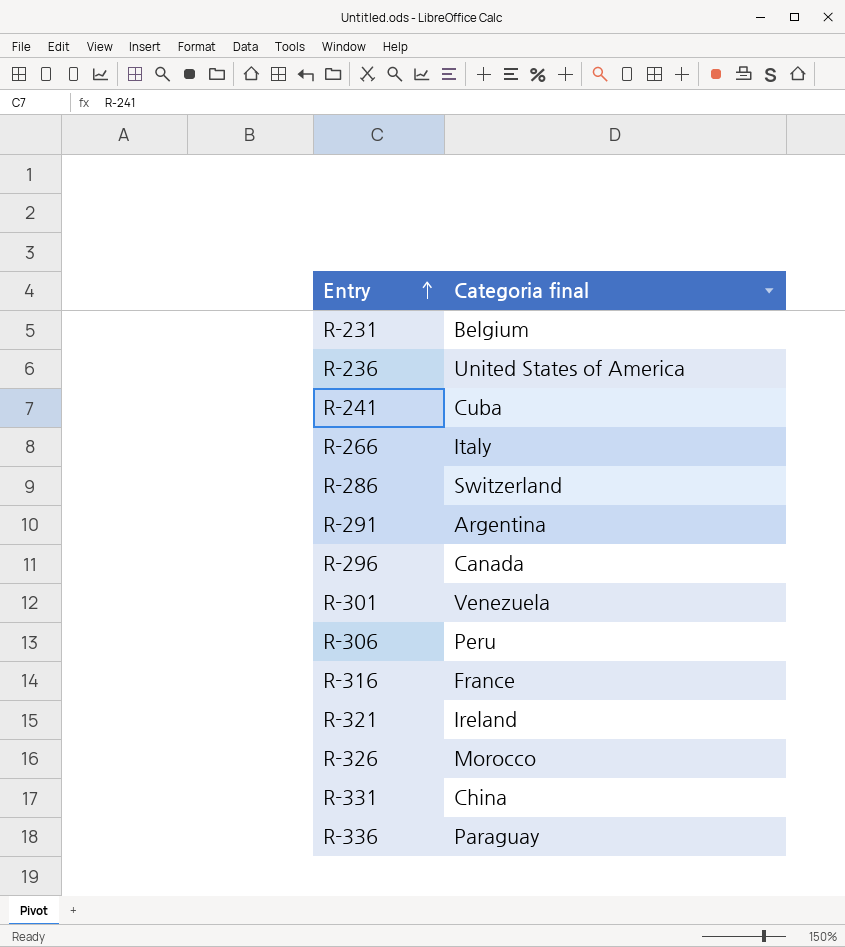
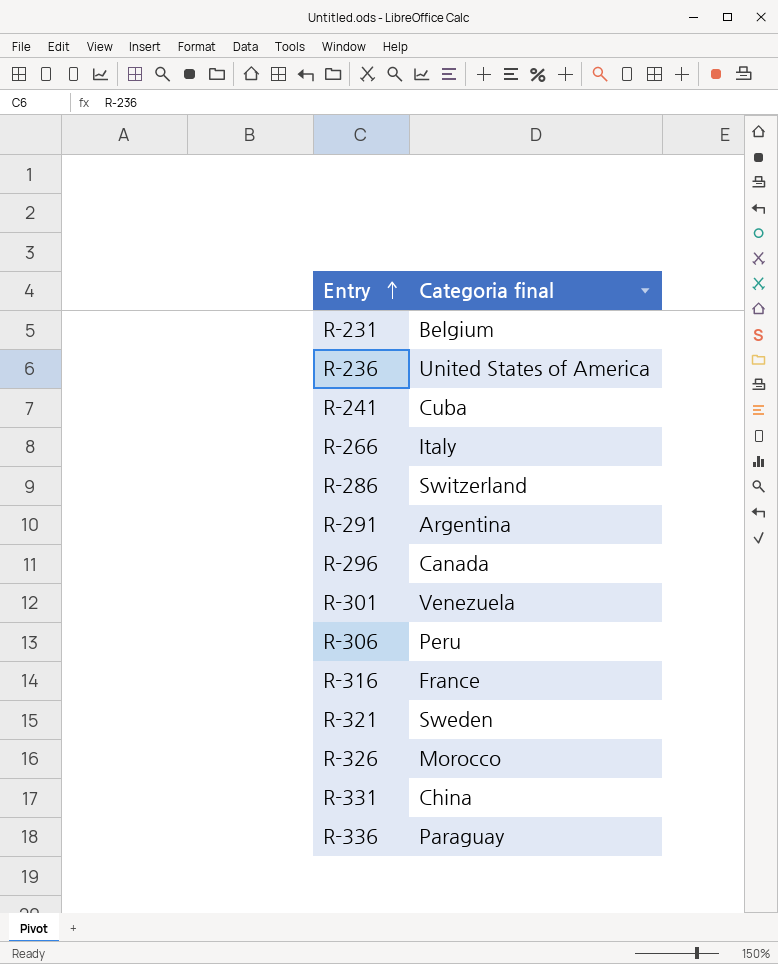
R-321 | Categoria final: Ireland -> Sweden

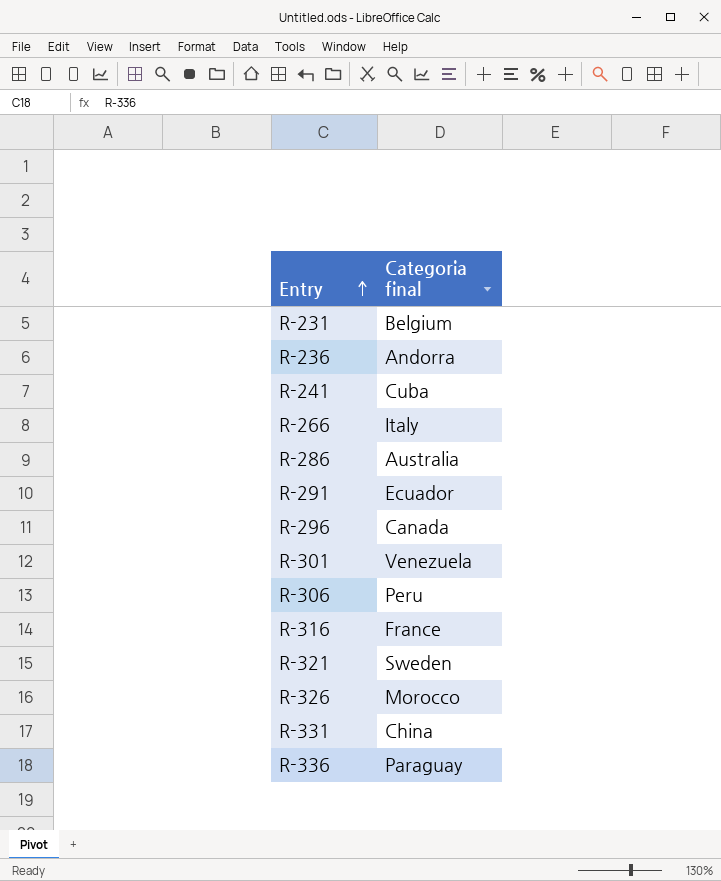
R-236 | Categoria final: United States of America -> Andorra
R-286 | Categoria final: Switzerland -> Australia
R-291 | Categoria final: Argentina -> Ecuador

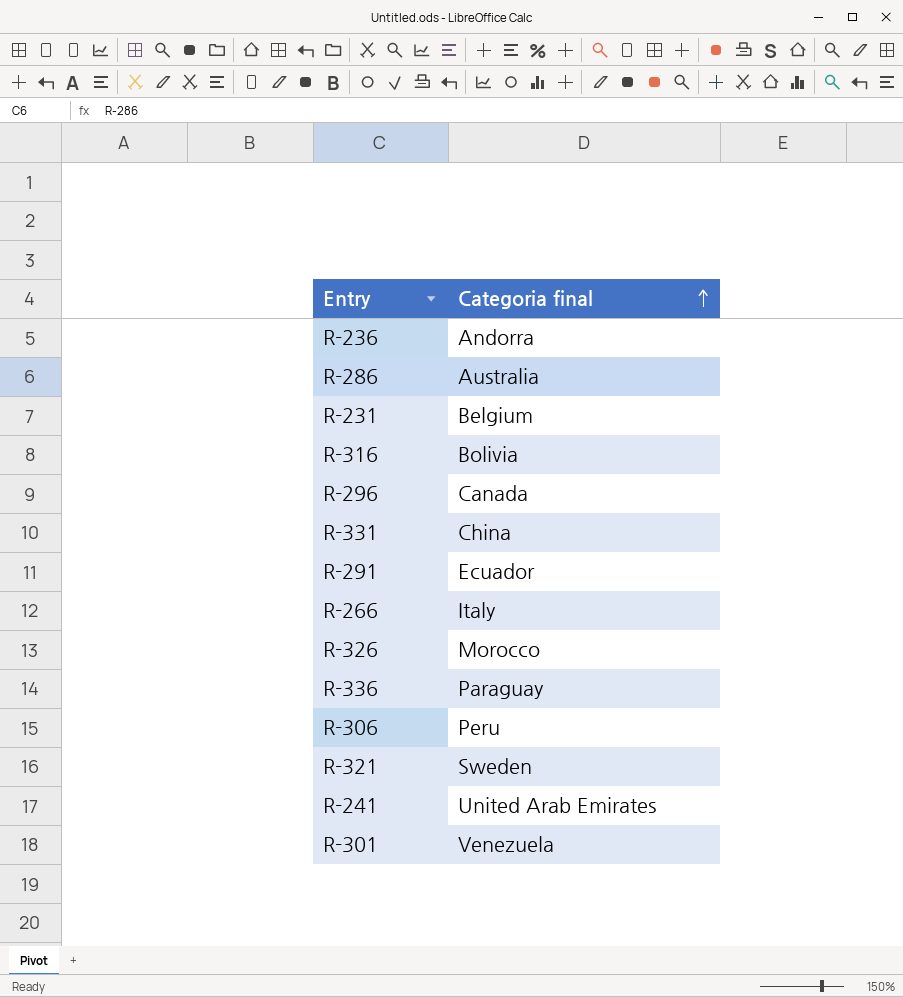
row order: Entry ascending -> Categoria final ascending
R-316 | Categoria final: France -> Bolivia
R-241 | Categoria final: Cuba -> United Arab Emirates

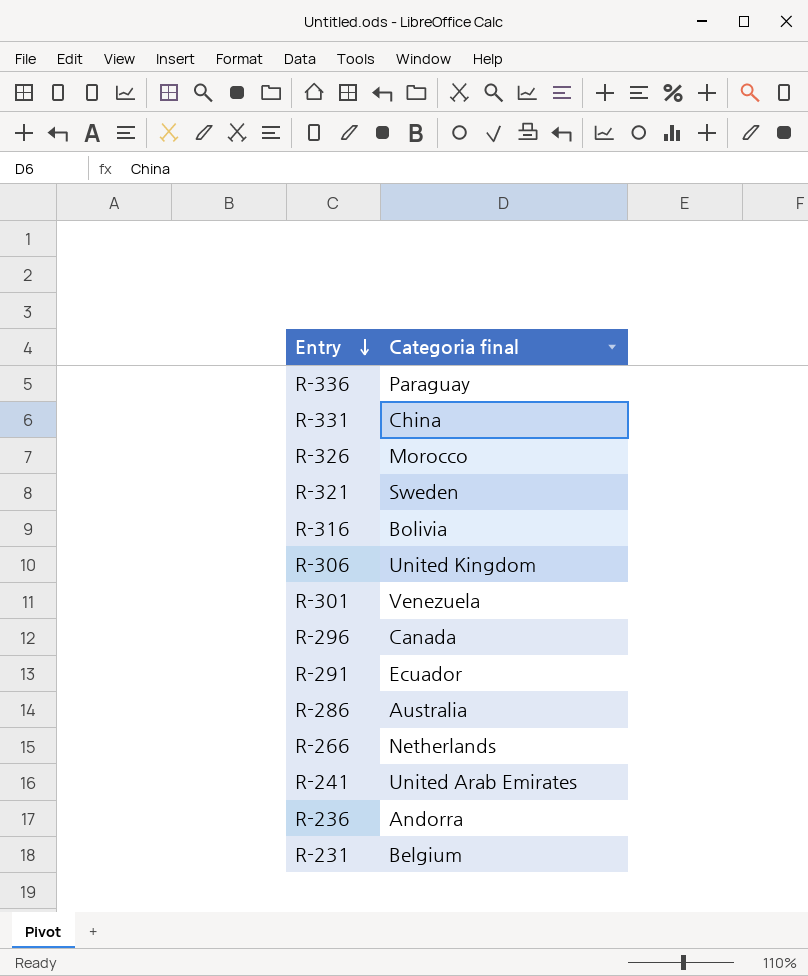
row order: Categoria final ascending -> Entry descending
R-306 | Categoria final: Peru -> United Kingdom
R-266 | Categoria final: Italy -> Netherlands

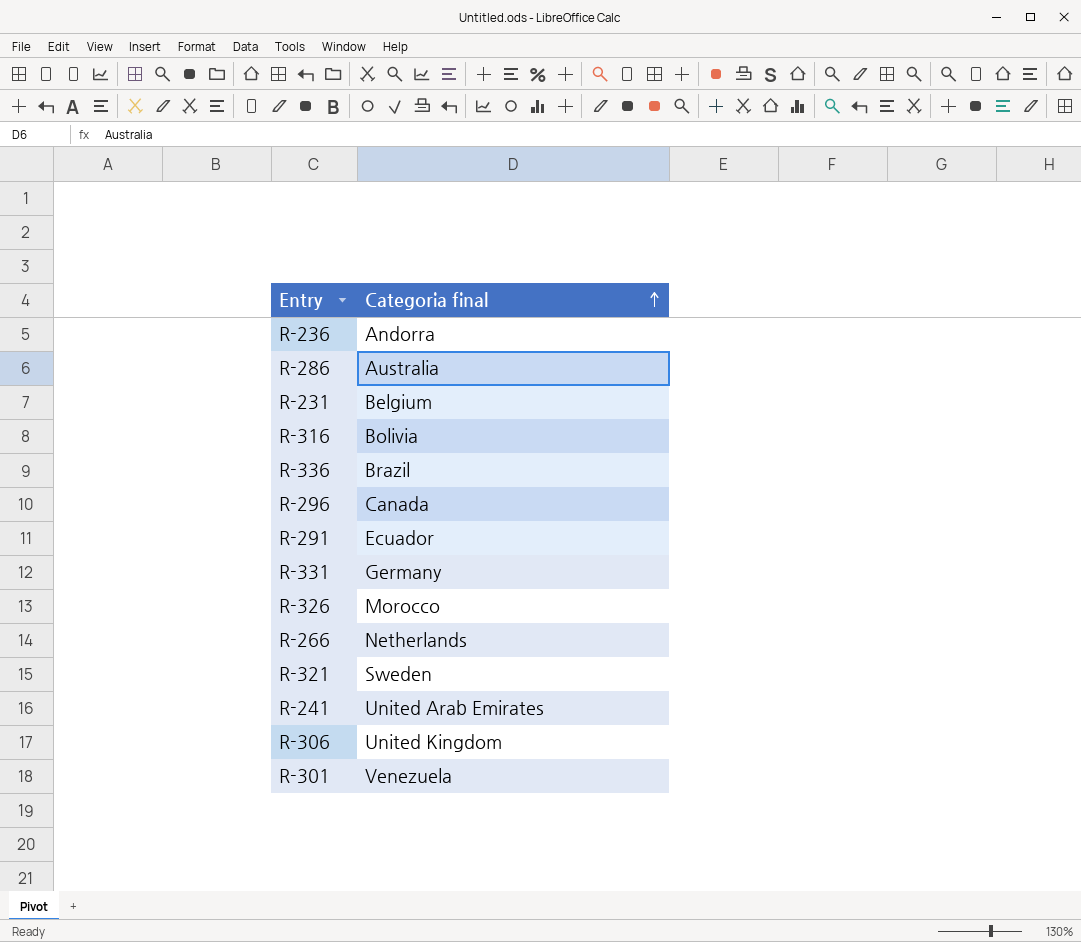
row order: Entry descending -> Categoria final ascending
R-336 | Categoria final: Paraguay -> Brazil
R-331 | Categoria final: China -> Germany

